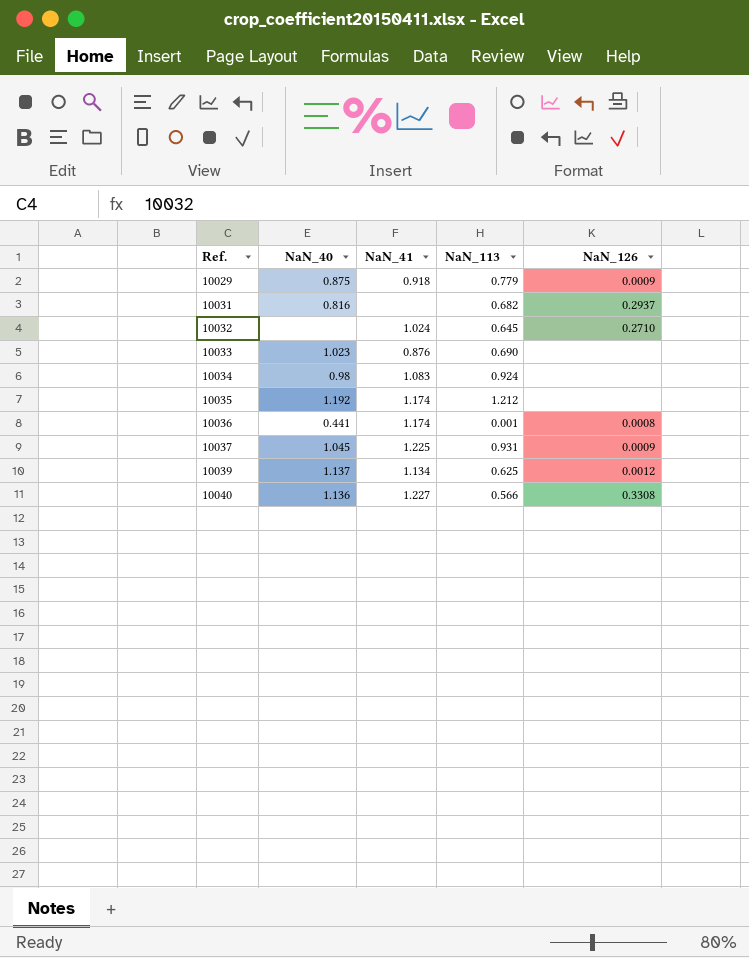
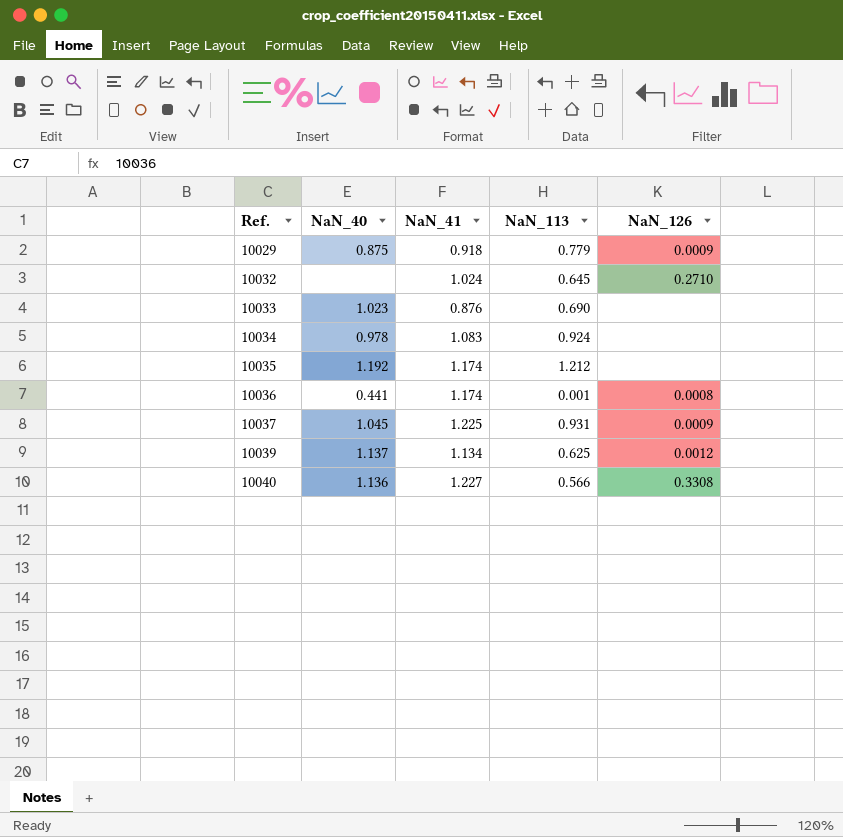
row 10031: 0.816 | none | 0.682 | 0.2937 -> none
10034 | NaN_40: 0.98 -> 0.978

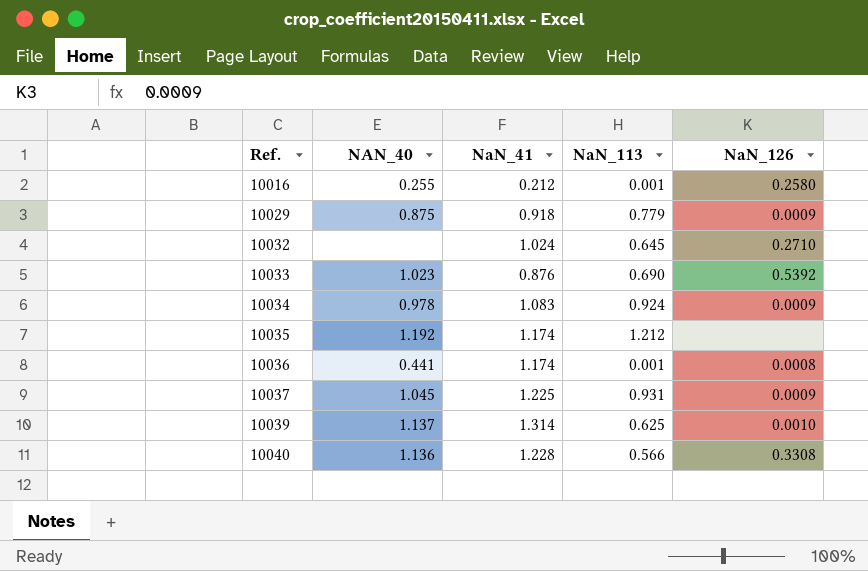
column name: NaN_40 -> NAN_40
row 10016: none -> 0.255 | 0.212 | 0.001 | 0.2580
10033 | NaN_126: none -> 0.5392
10034 | NaN_126: none -> 0.0009
10039 | NaN_41: 1.134 -> 1.314
10039 | NaN_126: 0.0012 -> 0.0010
10040 | NaN_41: 1.227 -> 1.228

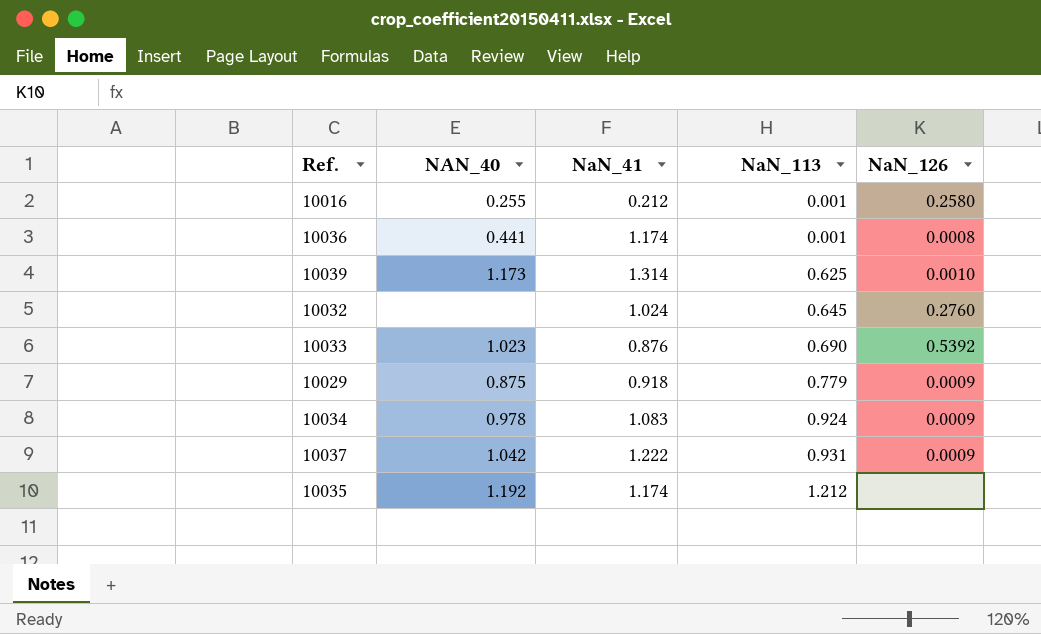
row order: Ref. ascending -> NaN_113 ascending
row 10040: 1.136 | 1.228 | 0.566 | 0.3308 -> none
10039 | NAN_40: 1.137 -> 1.173
10032 | NaN_126: 0.2710 -> 0.2760
10037 | NAN_40: 1.045 -> 1.042
10037 | NaN_41: 1.225 -> 1.222

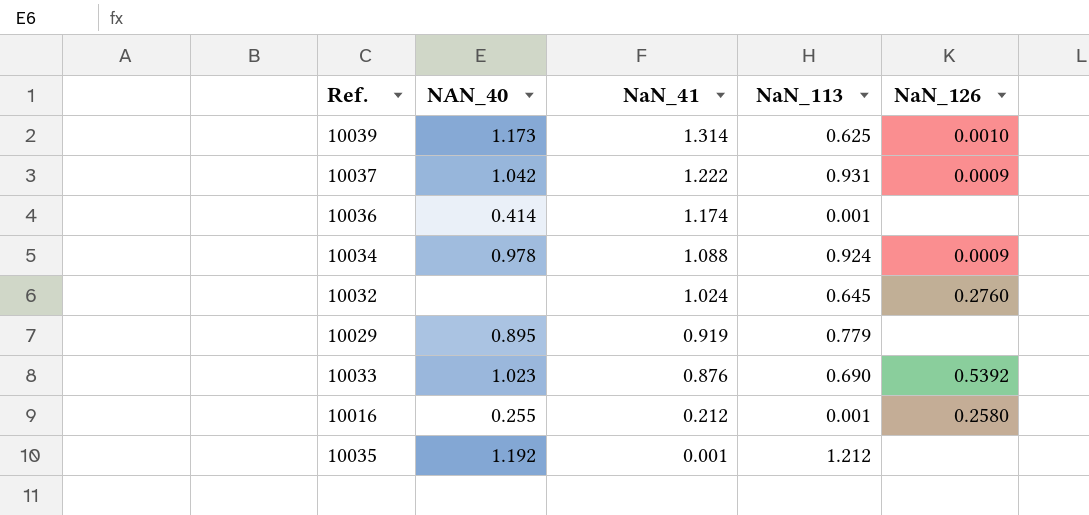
row order: NaN_113 ascending -> NaN_41 descending
10036 | NAN_40: 0.441 -> 0.414
10036 | NaN_126: 0.0008 -> none
10034 | NaN_41: 1.083 -> 1.088
10029 | NAN_40: 0.875 -> 0.895
10029 | NaN_41: 0.918 -> 0.919
10029 | NaN_126: 0.0009 -> none
10035 | NaN_41: 1.174 -> 0.001

